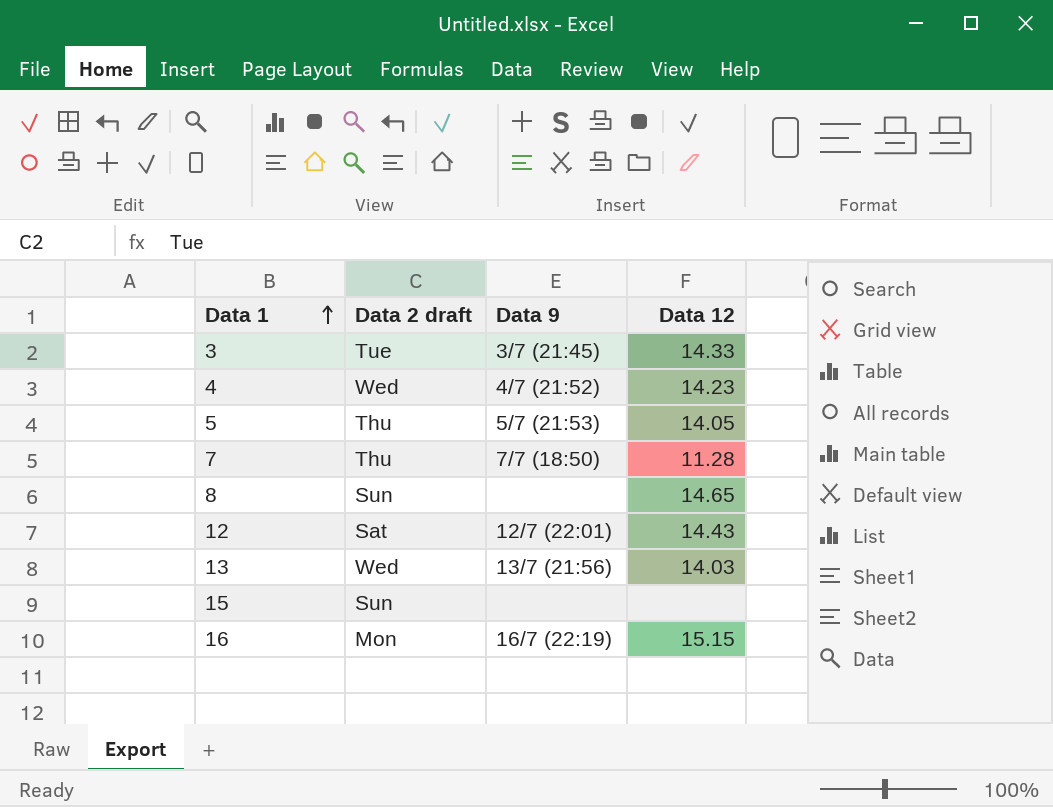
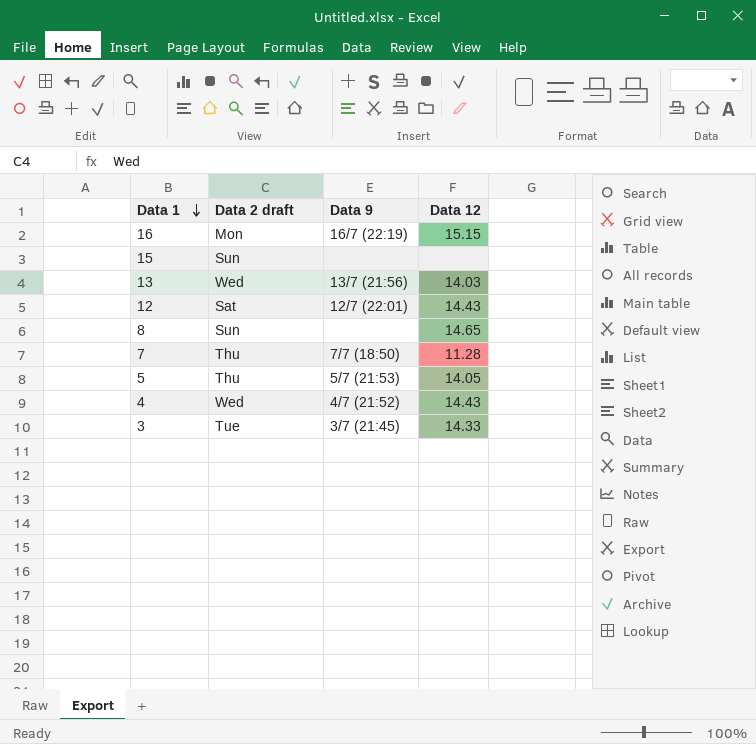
row order: Data 1 ascending -> Data 1 descending
4 | Data 12: 14.23 -> 14.43

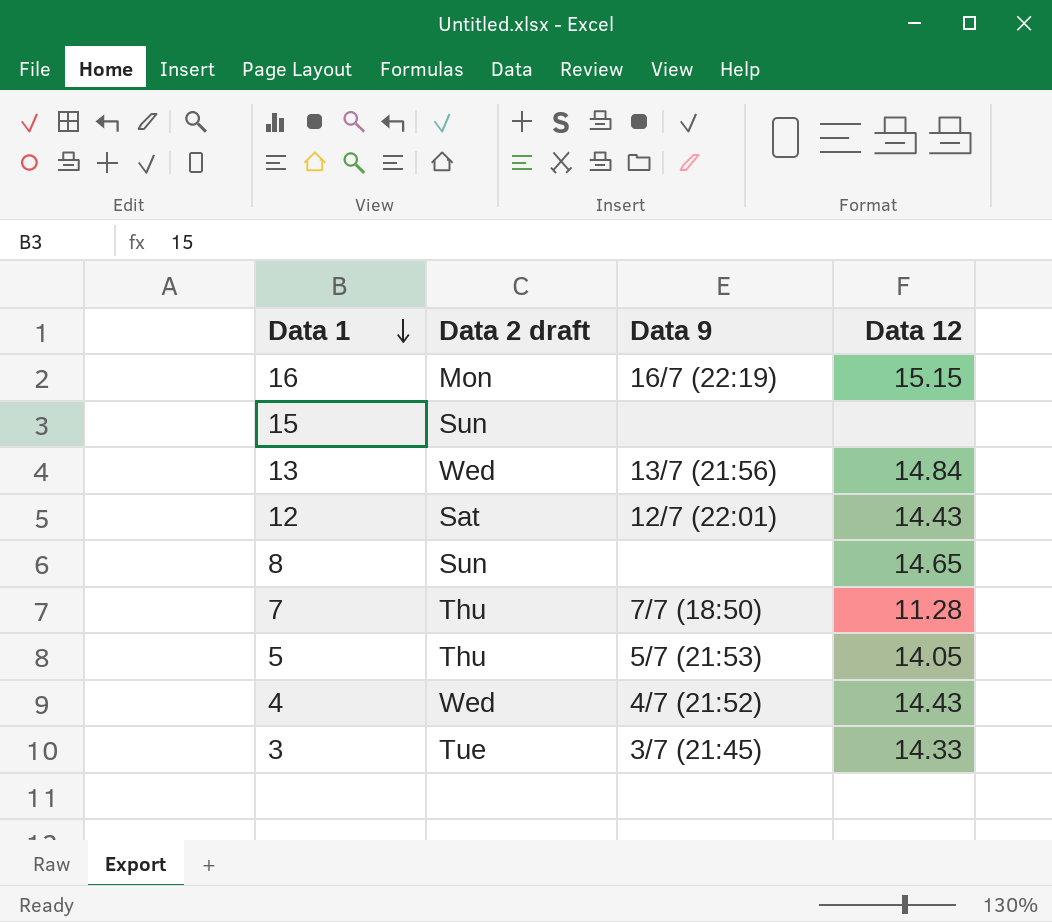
13 | Data 12: 14.03 -> 14.84

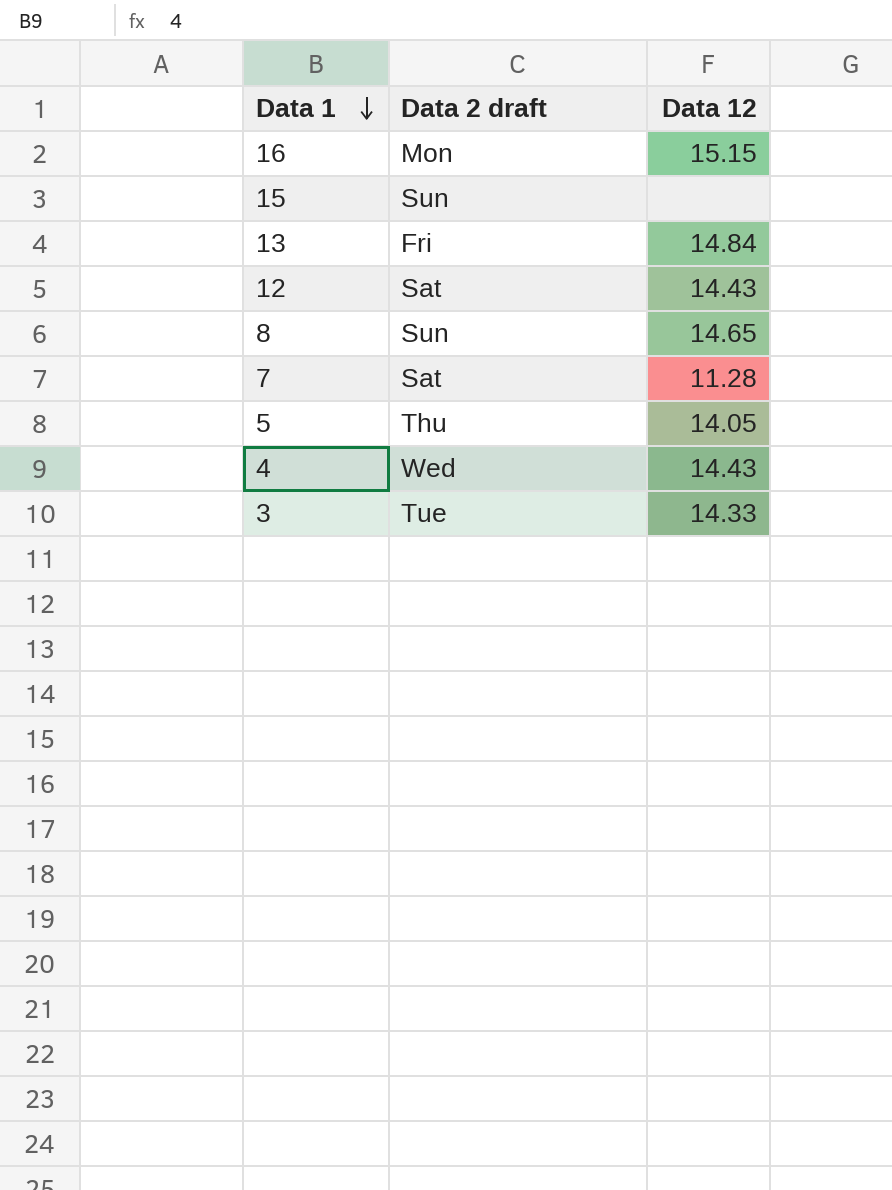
column Data 9 | position: 3 -> none
13 | Data 2 draft: Wed -> Fri
7 | Data 2 draft: Thu -> Sat

